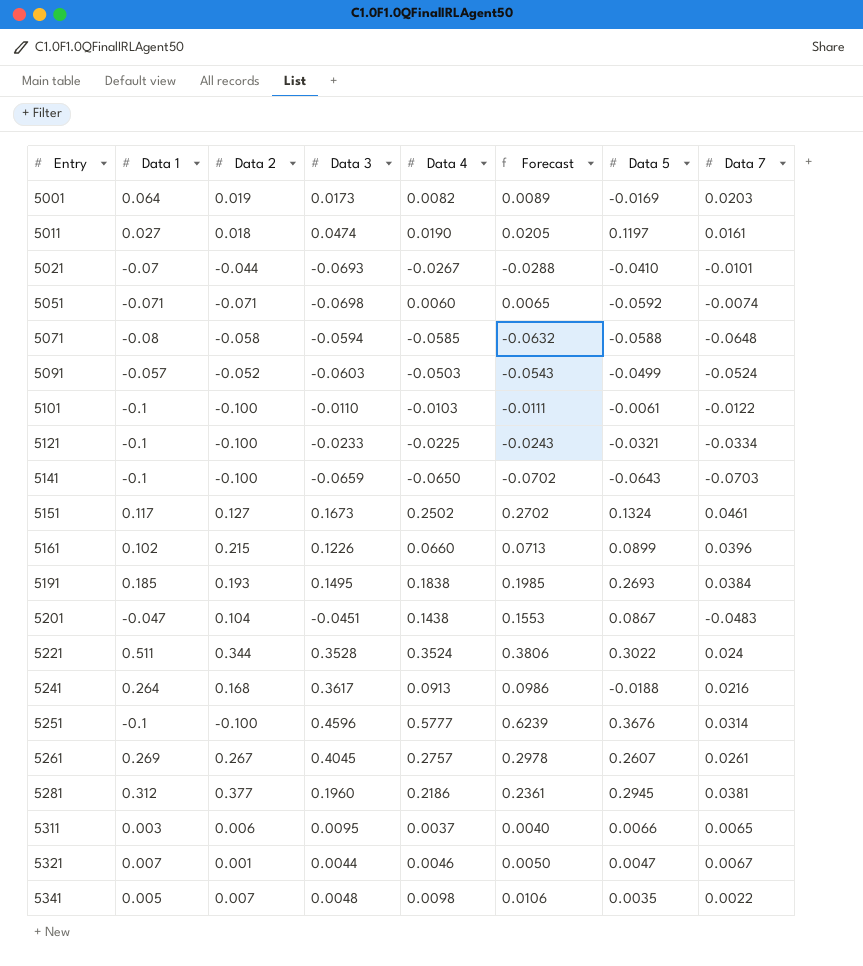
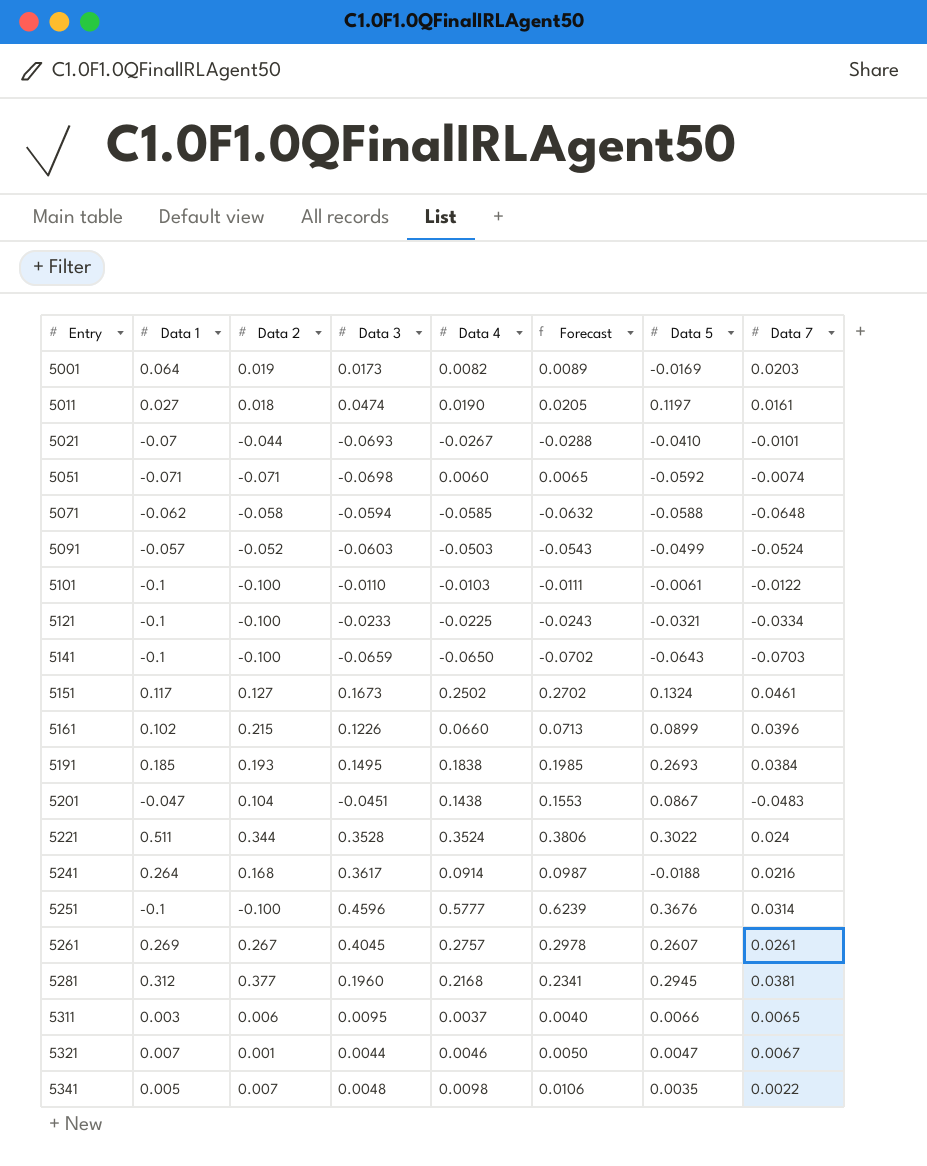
5071 | Data 1: -0.08 -> -0.062
5241 | Data 4: 0.0913 -> 0.0914
5241 | Forecast: 0.0986 -> 0.0987
5281 | Data 4: 0.2186 -> 0.2168
5281 | Forecast: 0.2361 -> 0.2341

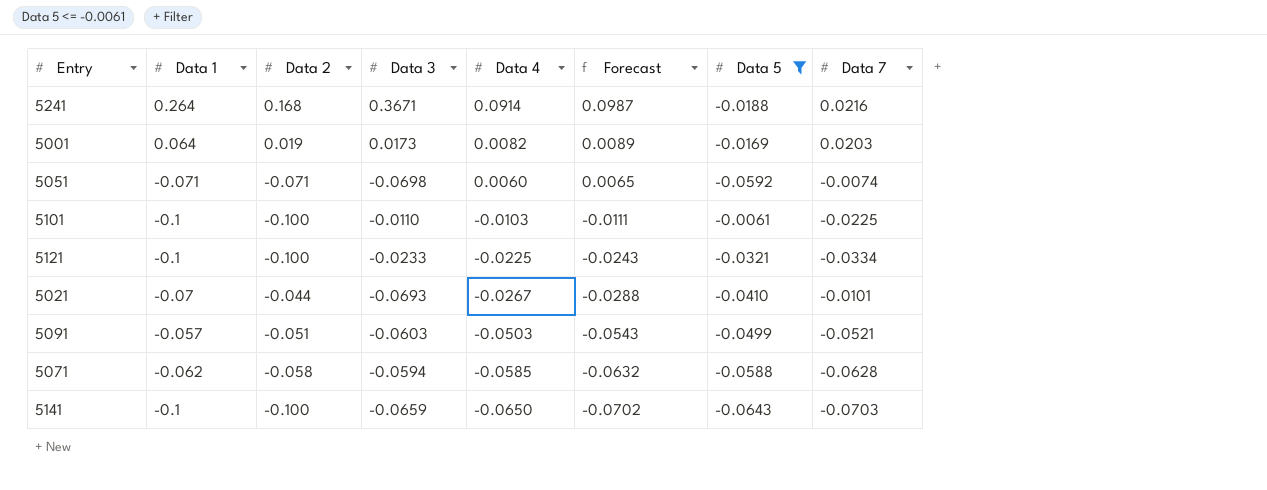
filter: none -> Data 5 <= -0.0061
row order: Entry ascending -> Data 4 descending
5241 | Data 3: 0.3617 -> 0.3671
5101 | Data 7: -0.0122 -> -0.0225
5091 | Data 2: -0.052 -> -0.051
5091 | Data 7: -0.0524 -> -0.0521
5071 | Data 7: -0.0648 -> -0.0628

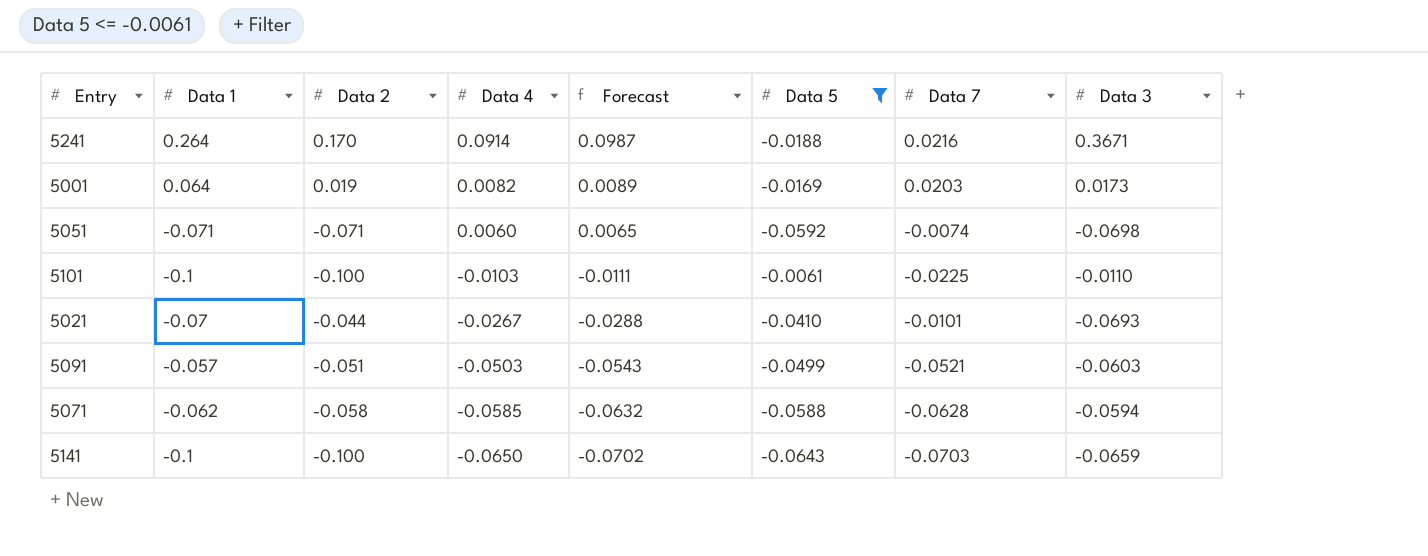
column Data 3 | position: 4 -> 8
row 5121: -0.1 | -0.100 | -0.0233 | -0.0225 | -0.0243 | -0.0321 | -0.0334 -> none
5241 | Data 2: 0.168 -> 0.170

